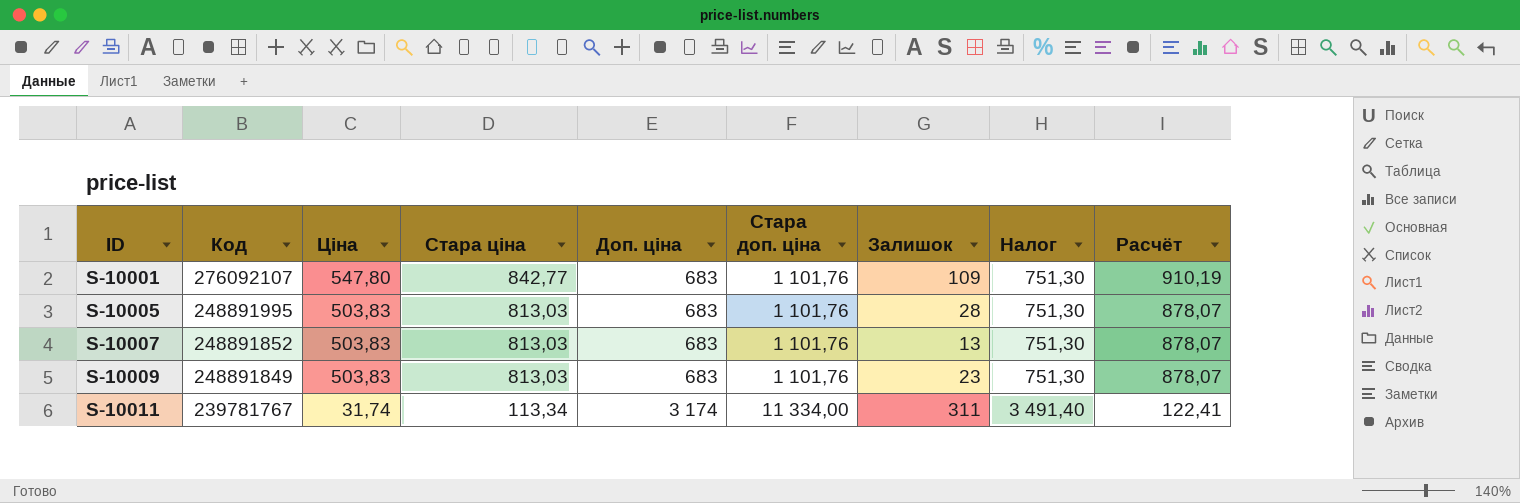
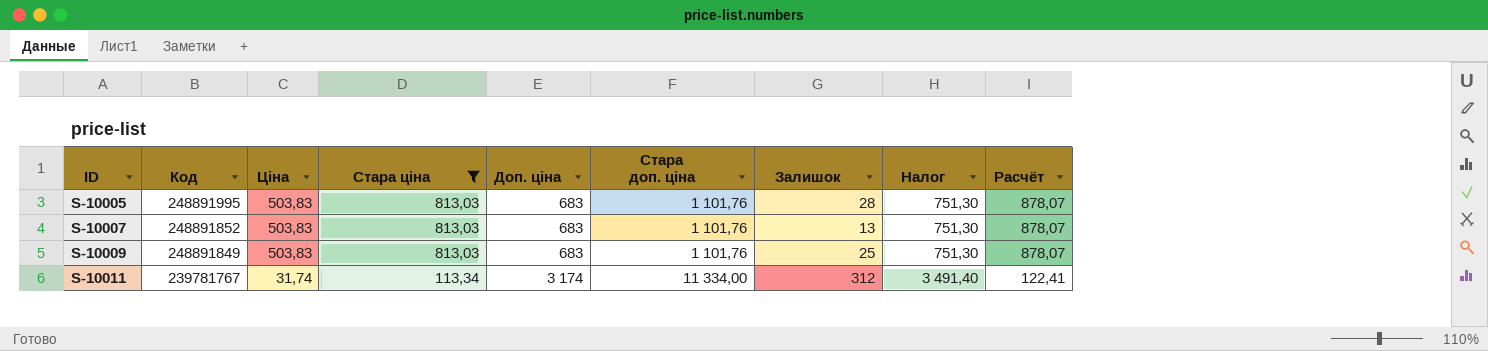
filter: none -> Стара ціна != 842,77
S-10009 | Залишок: 23 -> 25
S-10011 | Залишок: 311 -> 312

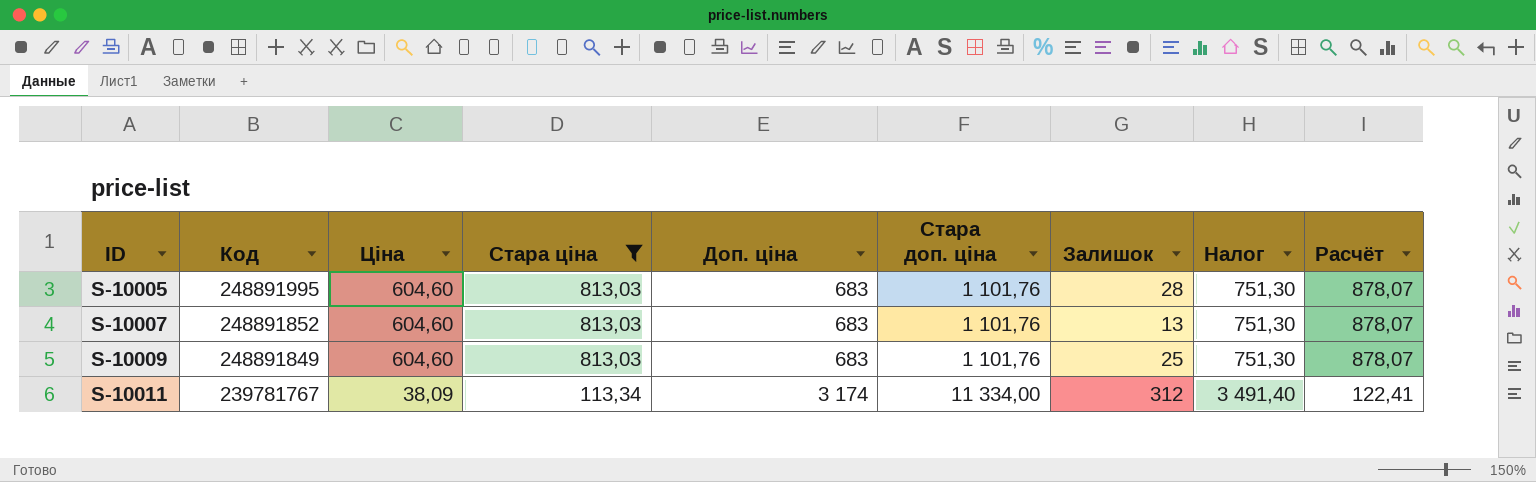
S-10005 | Ціна: 503,83 -> 604,60
S-10007 | Ціна: 503,83 -> 604,60
S-10009 | Ціна: 503,83 -> 604,60
S-10011 | Ціна: 31,74 -> 38,09

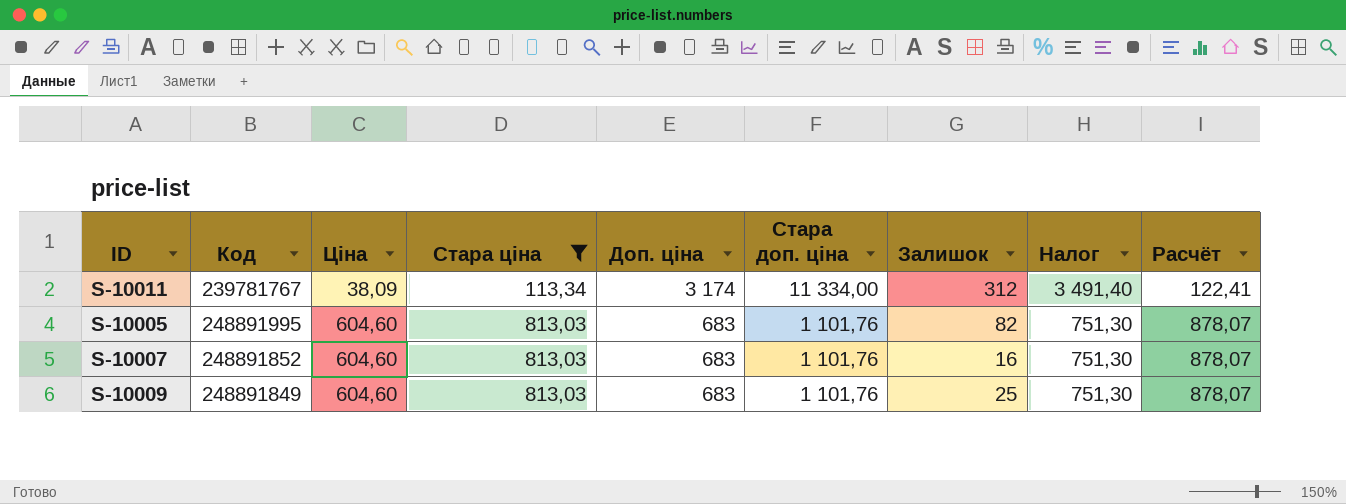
row order: ID ascending -> Ціна ascending
S-10005 | Залишок: 28 -> 82
S-10007 | Залишок: 13 -> 16

